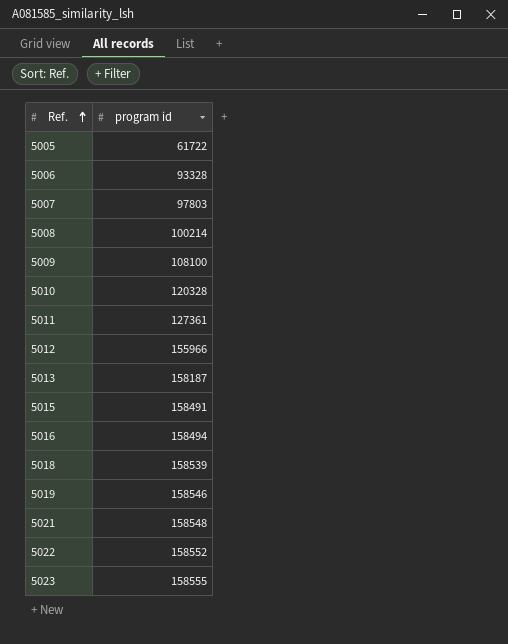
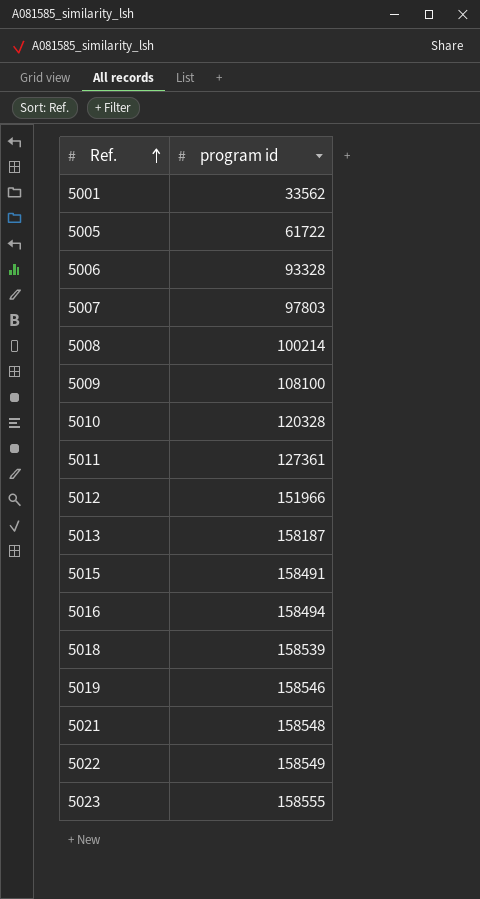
row 5001: none -> 33562
5012 | program id: 155966 -> 151966
5022 | program id: 158552 -> 158549

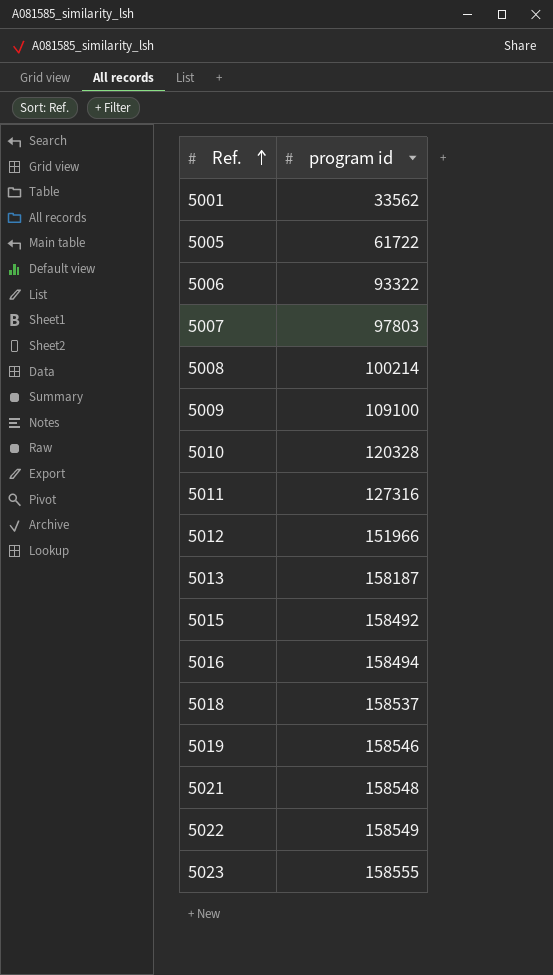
5006 | program id: 93328 -> 93322
5009 | program id: 108100 -> 109100
5011 | program id: 127361 -> 127316
5015 | program id: 158491 -> 158492
5018 | program id: 158539 -> 158537

